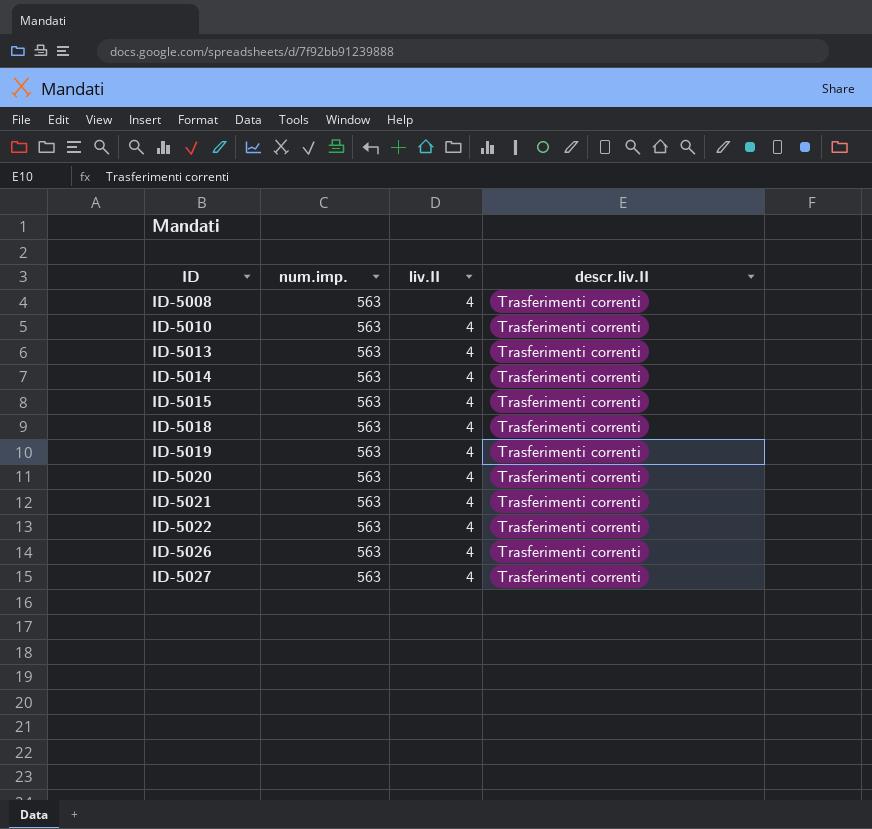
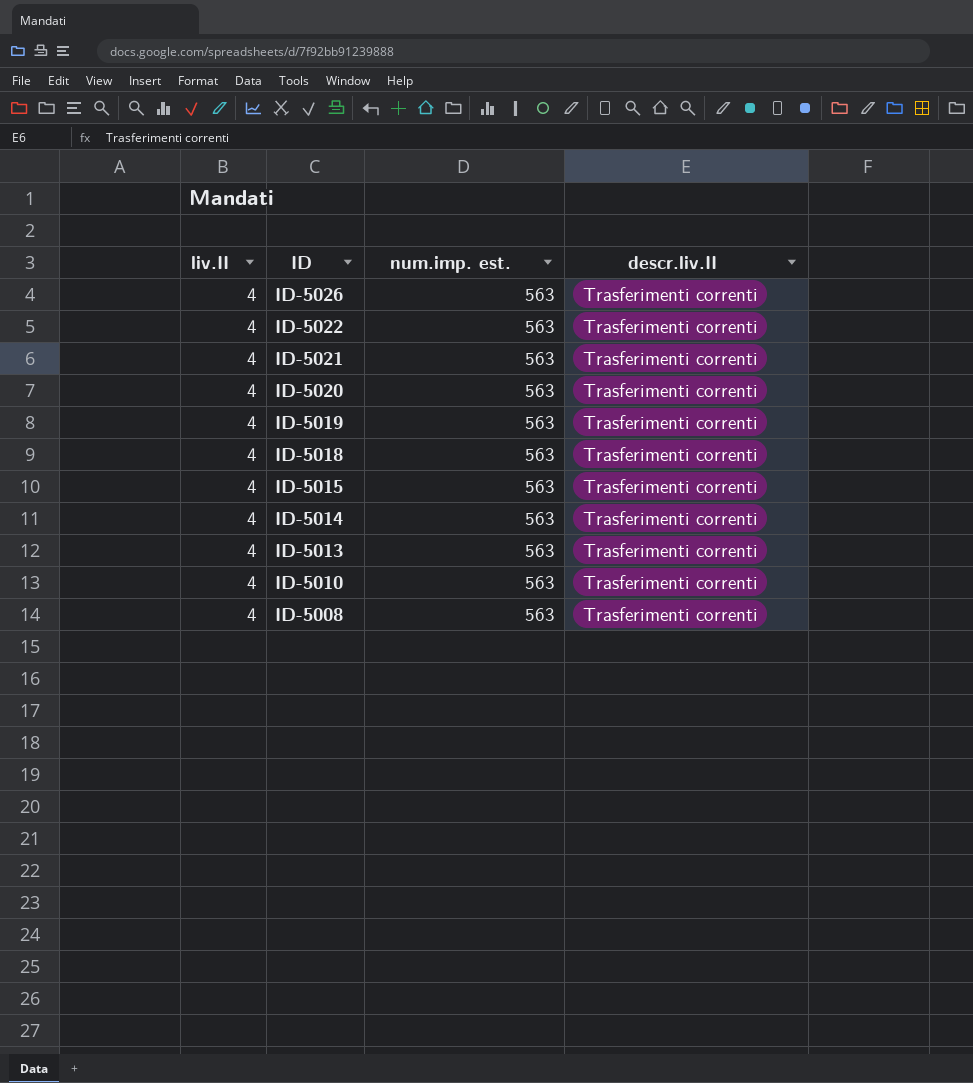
row order: ID ascending -> ID descending
column liv.II | position: 3 -> 1
column name: num.imp. -> num.imp. est.
row ID-5027: 563 | 4 | Trasferimenti correnti -> none

